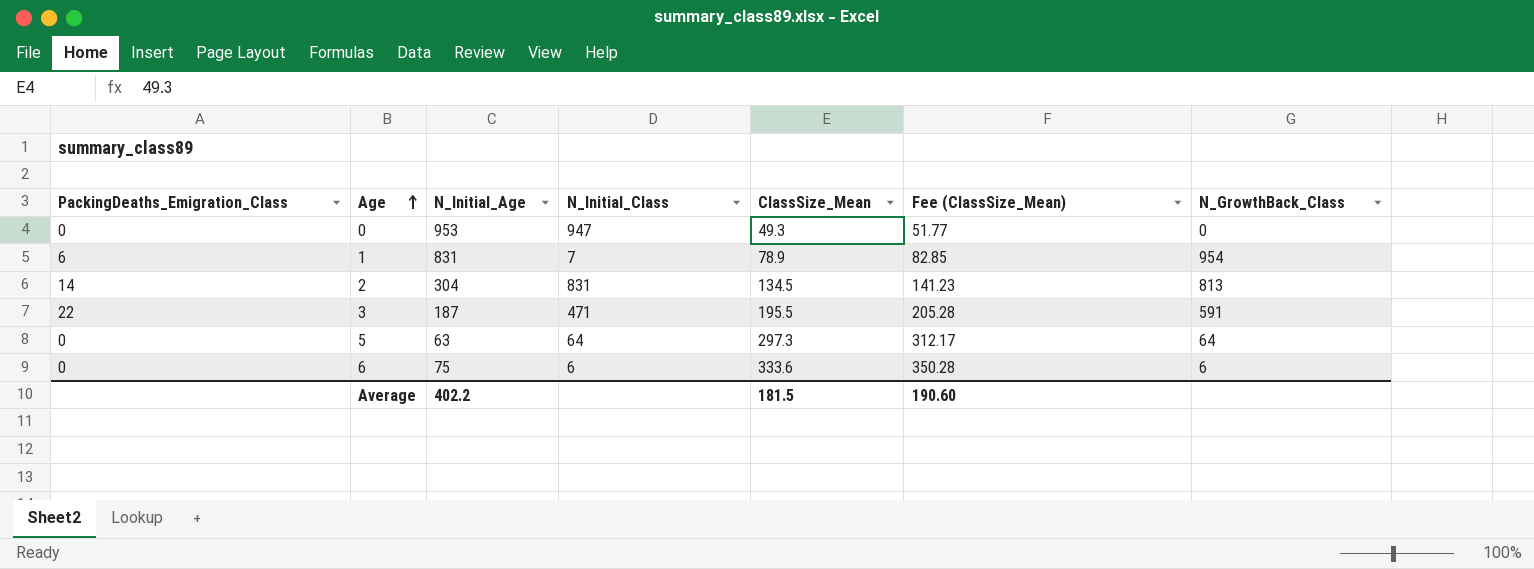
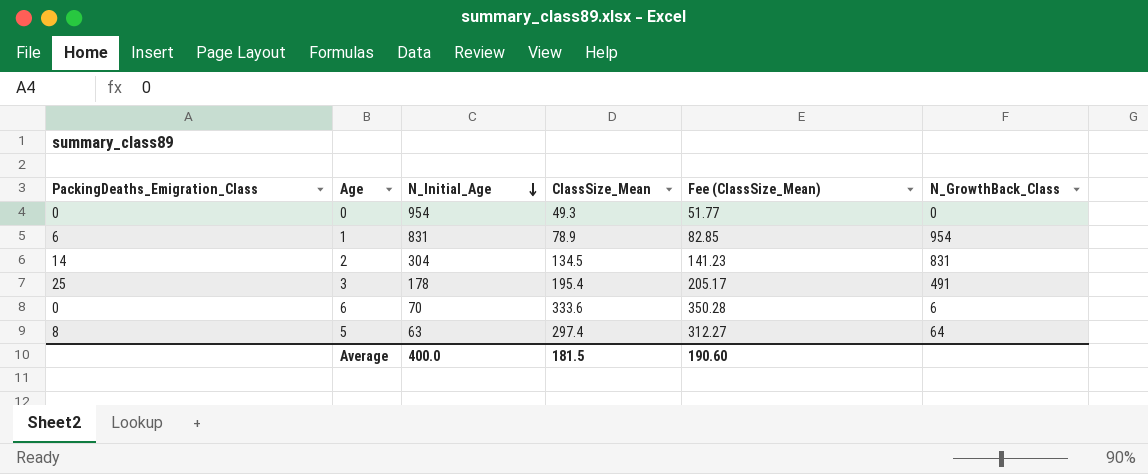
row order: Age ascending -> N_Initial_Age descending
column N_Initial_Class | position: 4 -> none
0 | N_Initial_Age: 953 -> 954
2 | N_GrowthBack_Class: 813 -> 831
3 | PackingDeaths_Emigration_Class: 22 -> 25
3 | N_Initial_Age: 187 -> 178
3 | ClassSize_Mean: 195.5 -> 195.4
3 | Fee (ClassSize_Mean): 205.28 -> 205.17
3 | N_GrowthBack_Class: 591 -> 491
6 | N_Initial_Age: 75 -> 70
5 | PackingDeaths_Emigration_Class: 0 -> 8
5 | ClassSize_Mean: 297.3 -> 297.4
5 | Fee (ClassSize_Mean): 312.17 -> 312.27
Average | N_Initial_Age: 402.2 -> 400.0

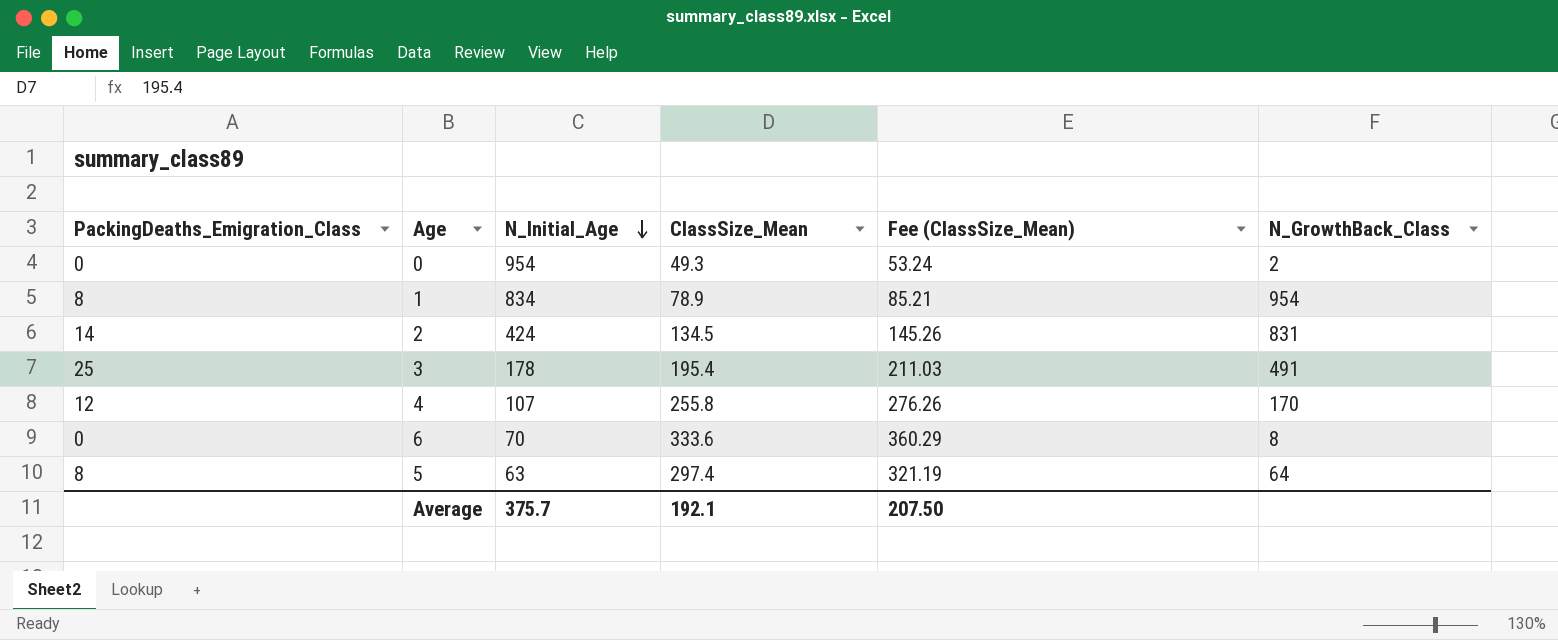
column Fee (ClassSize_Mean) | formula: [ClassSize_Mean] * 1.05 -> [ClassSize_Mean] * 1.08
0 | N_GrowthBack_Class: 0 -> 2
1 | PackingDeaths_Emigration_Class: 6 -> 8
1 | N_Initial_Age: 831 -> 834
2 | N_Initial_Age: 304 -> 424
row 4: none -> 12 | 107 | 255.8 | 276.26 | 170
6 | N_GrowthBack_Class: 6 -> 8
Average | N_Initial_Age: 400.0 -> 375.7
Average | ClassSize_Mean: 181.5 -> 192.1
Average | Fee (ClassSize_Mean): 190.60 -> 207.50

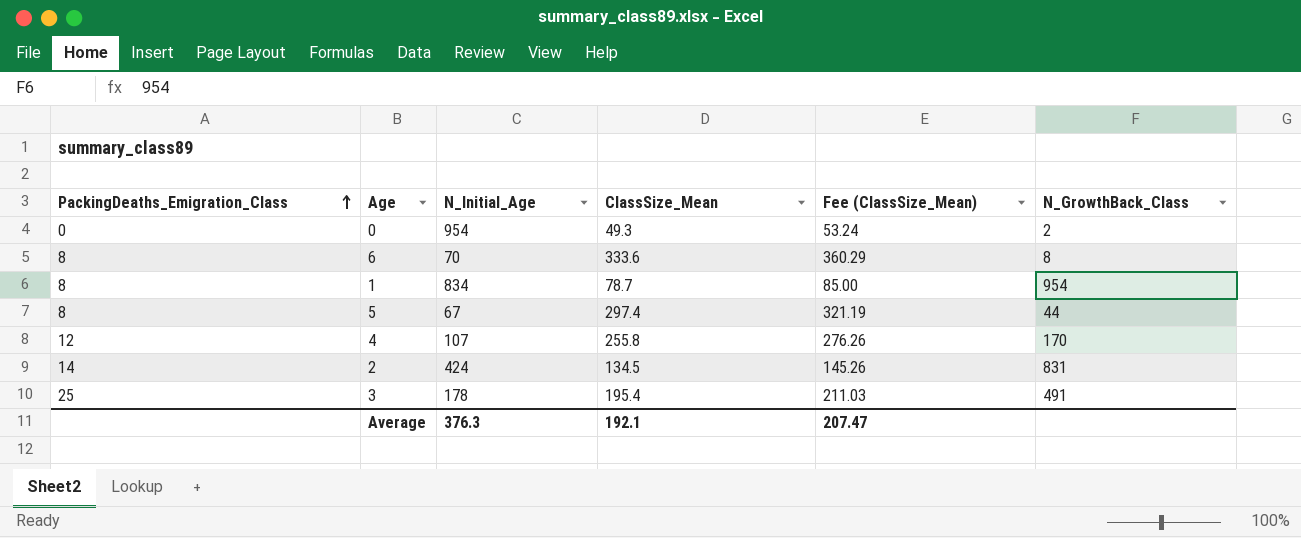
row order: N_Initial_Age descending -> PackingDeaths_Emigration_Class ascending
6 | PackingDeaths_Emigration_Class: 0 -> 8
1 | ClassSize_Mean: 78.9 -> 78.7
1 | Fee (ClassSize_Mean): 85.21 -> 85.00
5 | N_Initial_Age: 63 -> 67
5 | N_GrowthBack_Class: 64 -> 44
Average | N_Initial_Age: 375.7 -> 376.3
Average | Fee (ClassSize_Mean): 207.50 -> 207.47

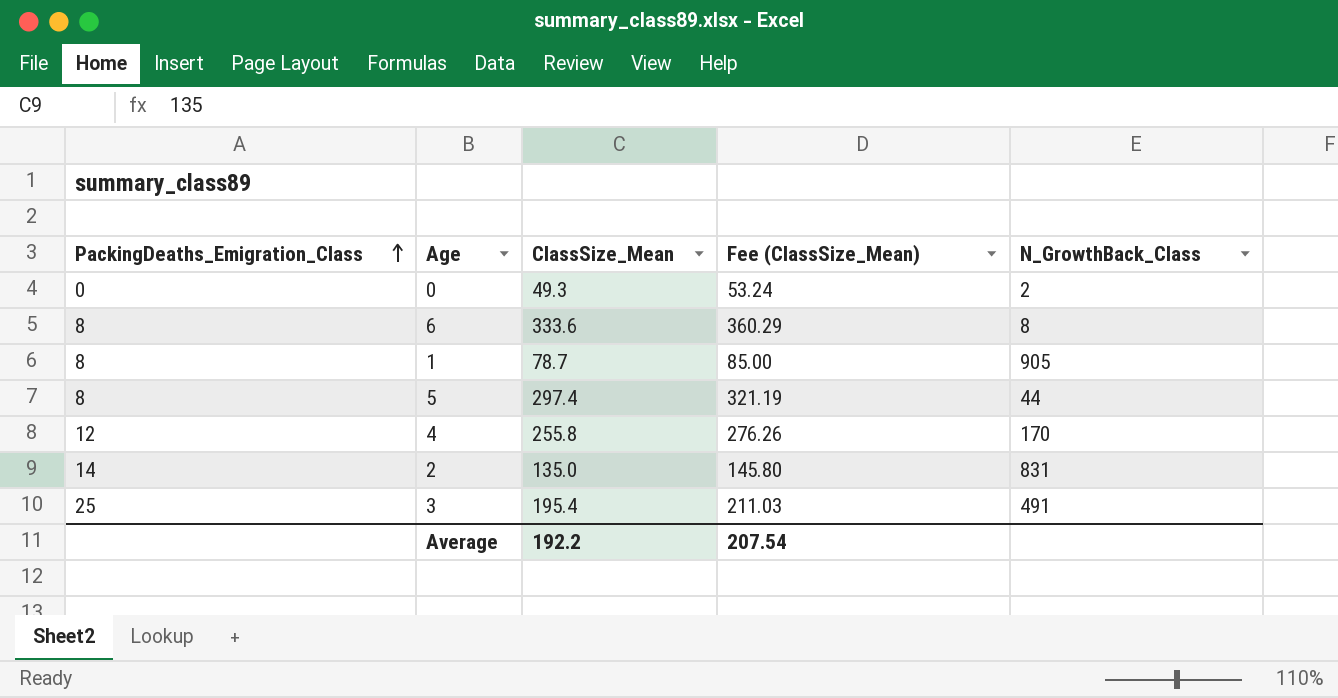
column N_Initial_Age | position: 3 -> none
1 | N_GrowthBack_Class: 954 -> 905
2 | ClassSize_Mean: 134.5 -> 135.0
2 | Fee (ClassSize_Mean): 145.26 -> 145.80
Average | ClassSize_Mean: 192.1 -> 192.2
Average | Fee (ClassSize_Mean): 207.47 -> 207.54

